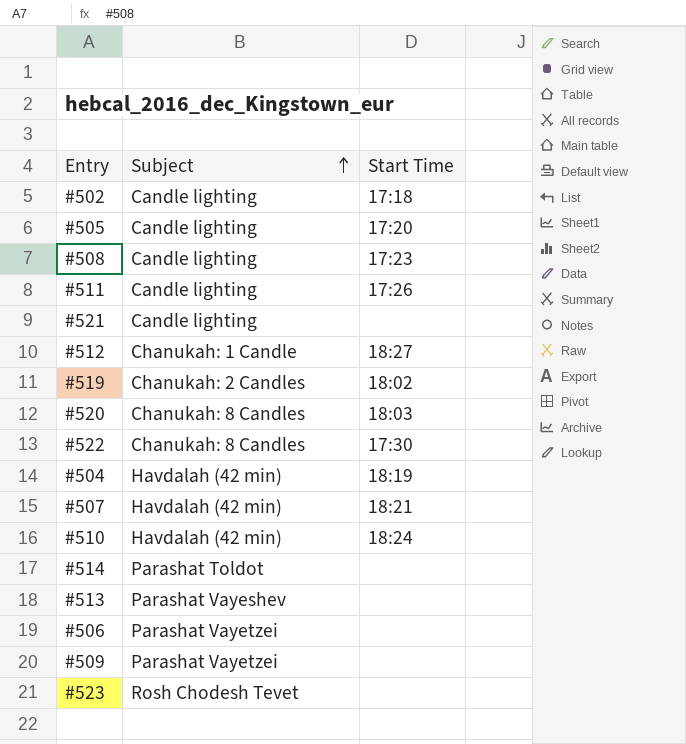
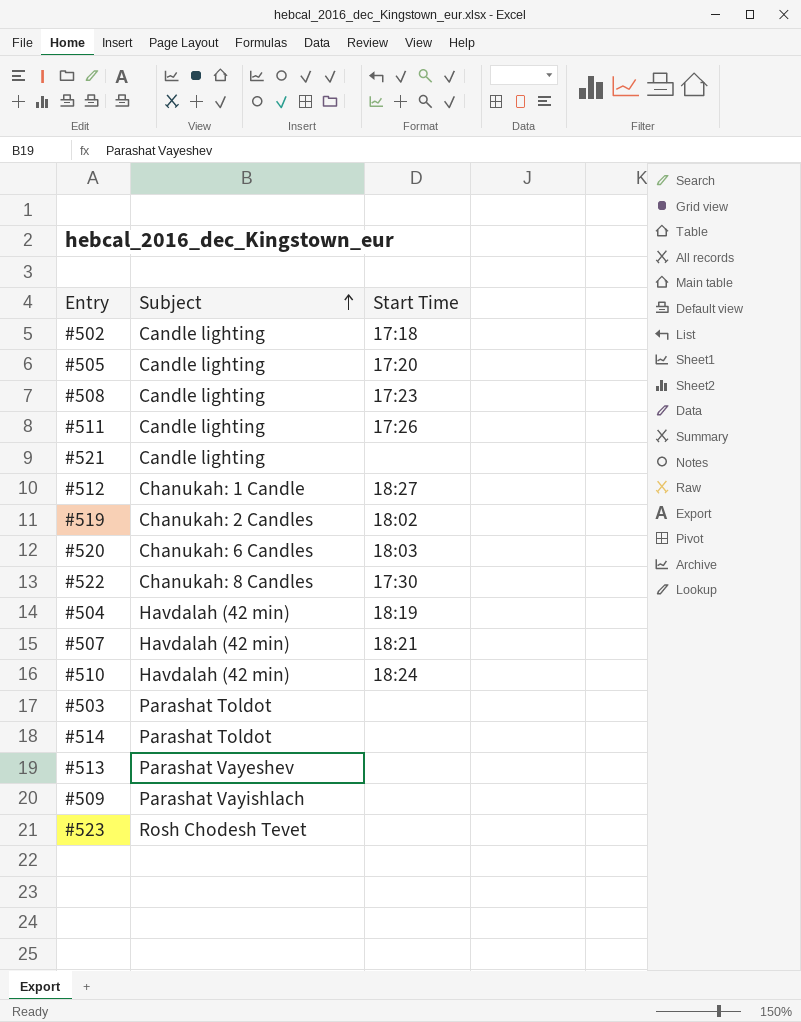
row #506: Parashat Vayetzei | none -> none
#520 | Subject: Chanukah: 8 Candles -> Chanukah: 6 Candles
row #503: none -> Parashat Toldot | none
#509 | Subject: Parashat Vayetzei -> Parashat Vayishlach

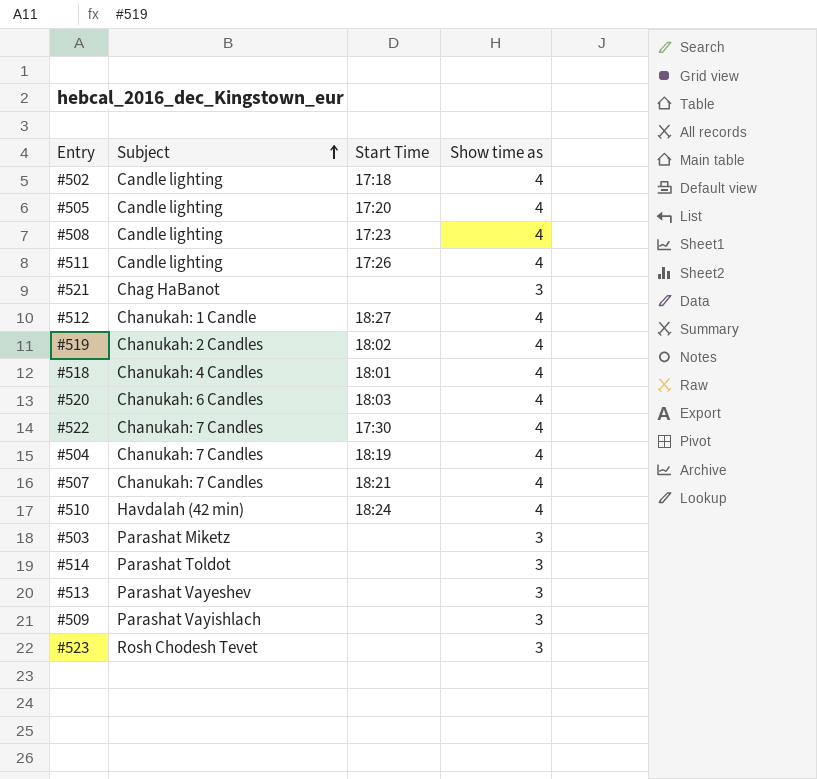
column Show time as | position: none -> 4
#521 | Subject: Candle lighting -> Chag HaBanot
row #518: none -> Chanukah: 4 Candles | 18:01 | 4
#522 | Subject: Chanukah: 8 Candles -> Chanukah: 7 Candles
#504 | Subject: Havdalah (42 min) -> Chanukah: 7 Candles
#507 | Subject: Havdalah (42 min) -> Chanukah: 7 Candles
#503 | Subject: Parashat Toldot -> Parashat Miketz

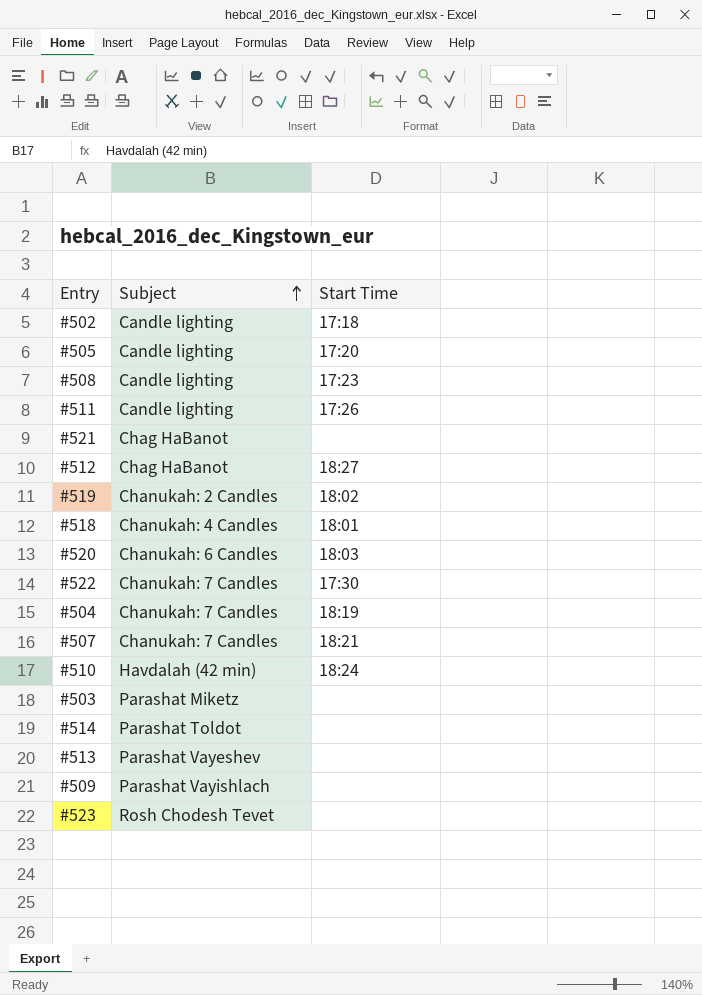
column Show time as | position: 4 -> none
#512 | Subject: Chanukah: 1 Candle -> Chag HaBanot

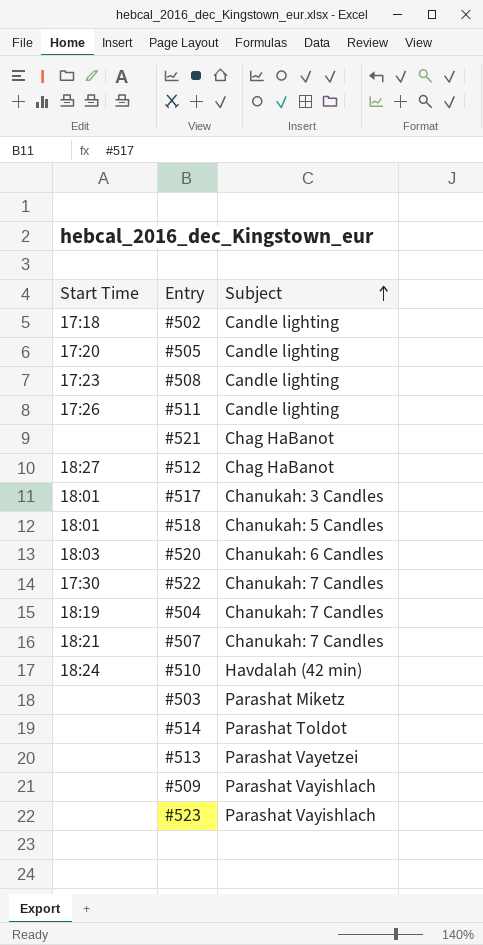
column Start Time | position: 3 -> 1
row #519: Chanukah: 2 Candles | 18:02 -> none
row #517: none -> 18:01 | Chanukah: 3 Candles
#518 | Subject: Chanukah: 4 Candles -> Chanukah: 5 Candles
#513 | Subject: Parashat Vayeshev -> Parashat Vayetzei
#523 | Subject: Rosh Chodesh Tevet -> Parashat Vayishlach

